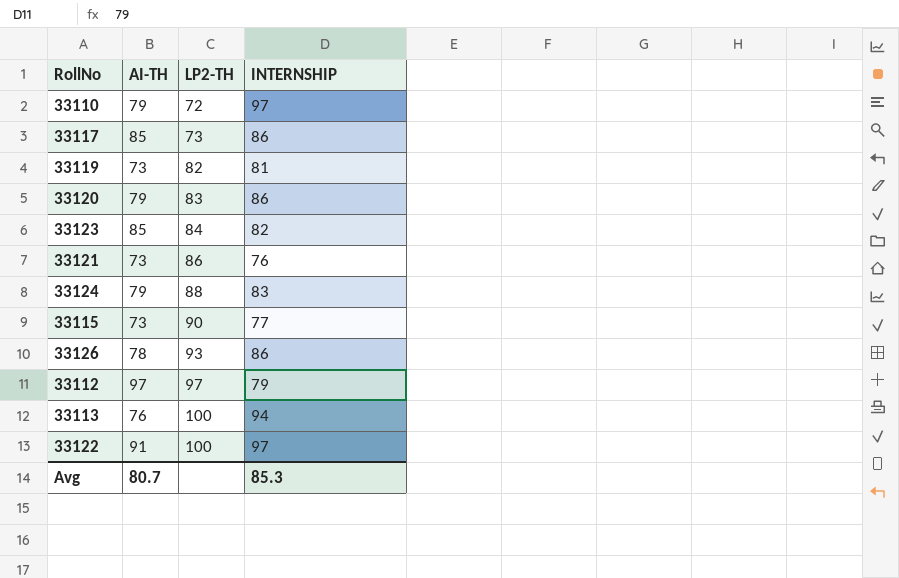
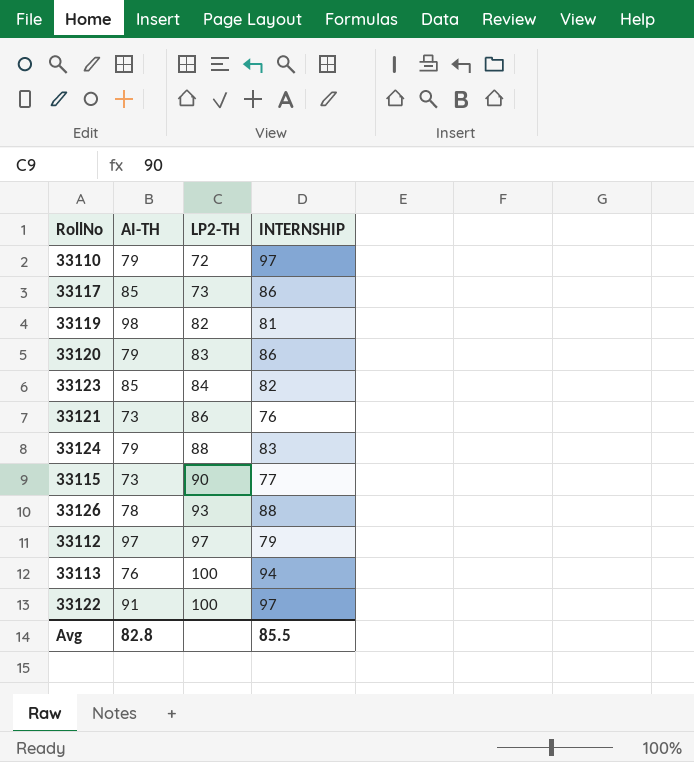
33119 | AI-TH: 73 -> 98
33126 | INTERNSHIP: 86 -> 88
Avg | AI-TH: 80.7 -> 82.8
Avg | INTERNSHIP: 85.3 -> 85.5

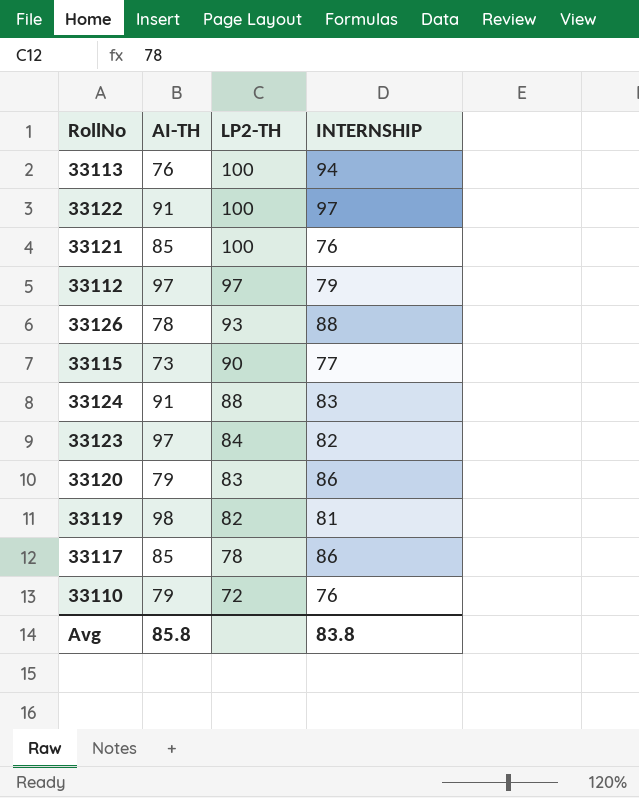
row order: LP2-TH ascending -> LP2-TH descending
33121 | AI-TH: 73 -> 85
33121 | LP2-TH: 86 -> 100
33124 | AI-TH: 79 -> 91
33123 | AI-TH: 85 -> 97
33117 | LP2-TH: 73 -> 78
33110 | INTERNSHIP: 97 -> 76
Avg | AI-TH: 82.8 -> 85.8
Avg | INTERNSHIP: 85.5 -> 83.8

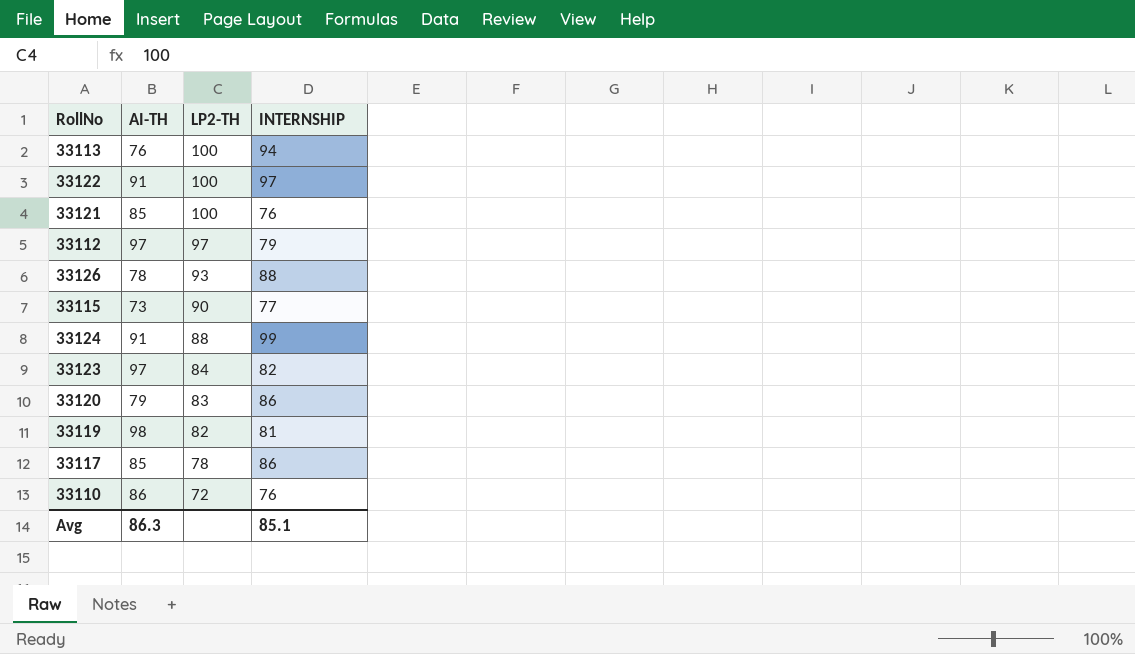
33124 | INTERNSHIP: 83 -> 99
33110 | AI-TH: 79 -> 86
Avg | AI-TH: 85.8 -> 86.3
Avg | INTERNSHIP: 83.8 -> 85.1

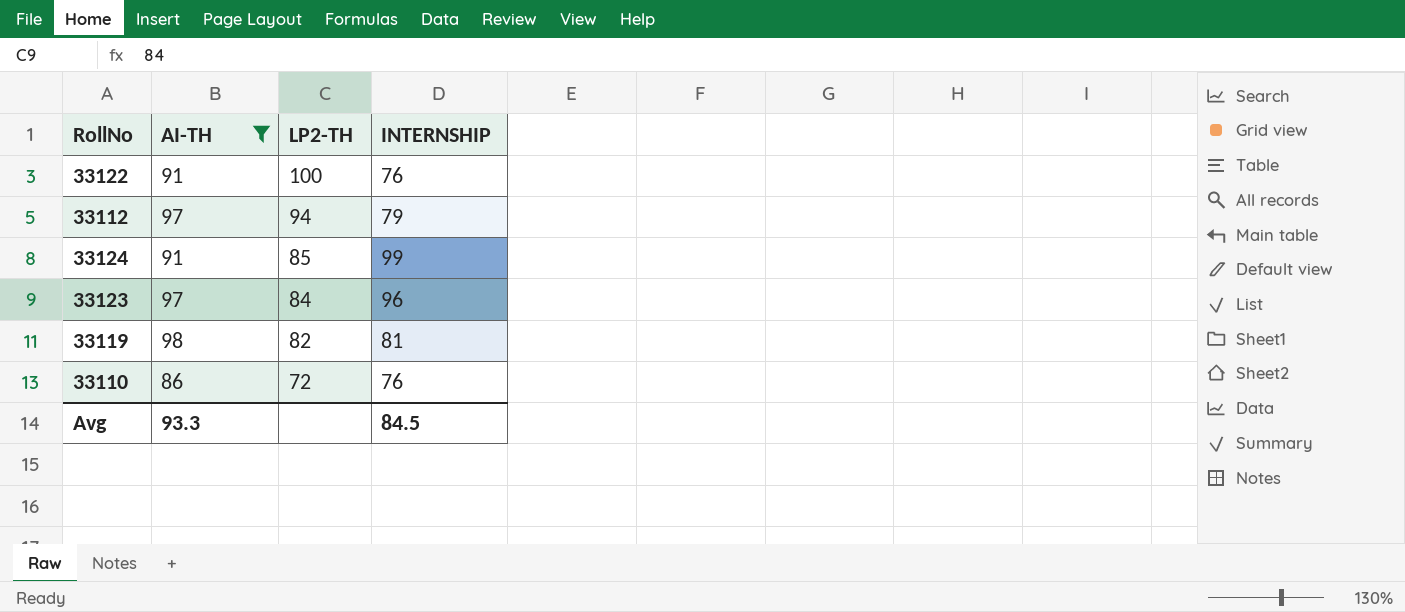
filter: none -> AI-TH >= 86
33122 | INTERNSHIP: 97 -> 76
33112 | LP2-TH: 97 -> 94
33124 | LP2-TH: 88 -> 85
33123 | INTERNSHIP: 82 -> 96
Avg | AI-TH: 86.3 -> 93.3
Avg | INTERNSHIP: 85.1 -> 84.5

